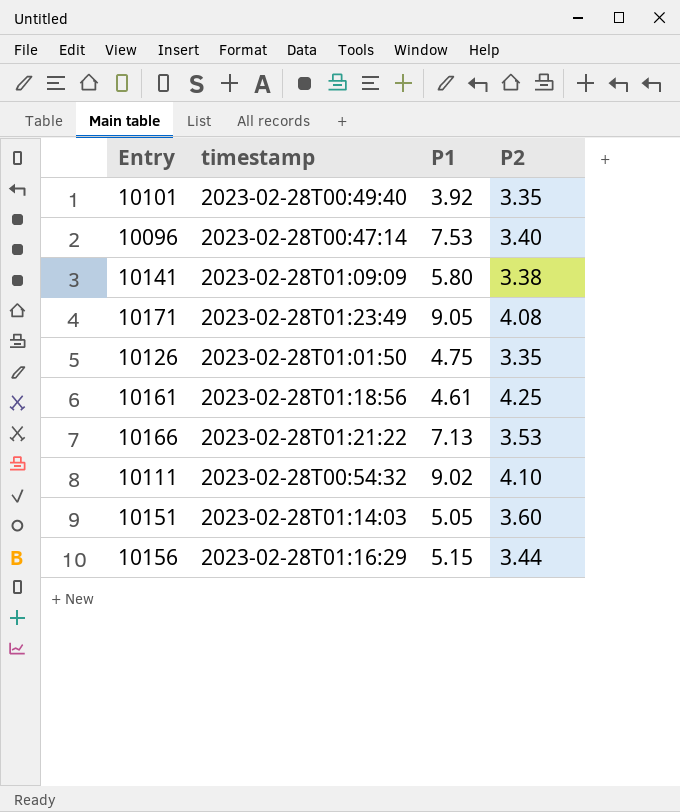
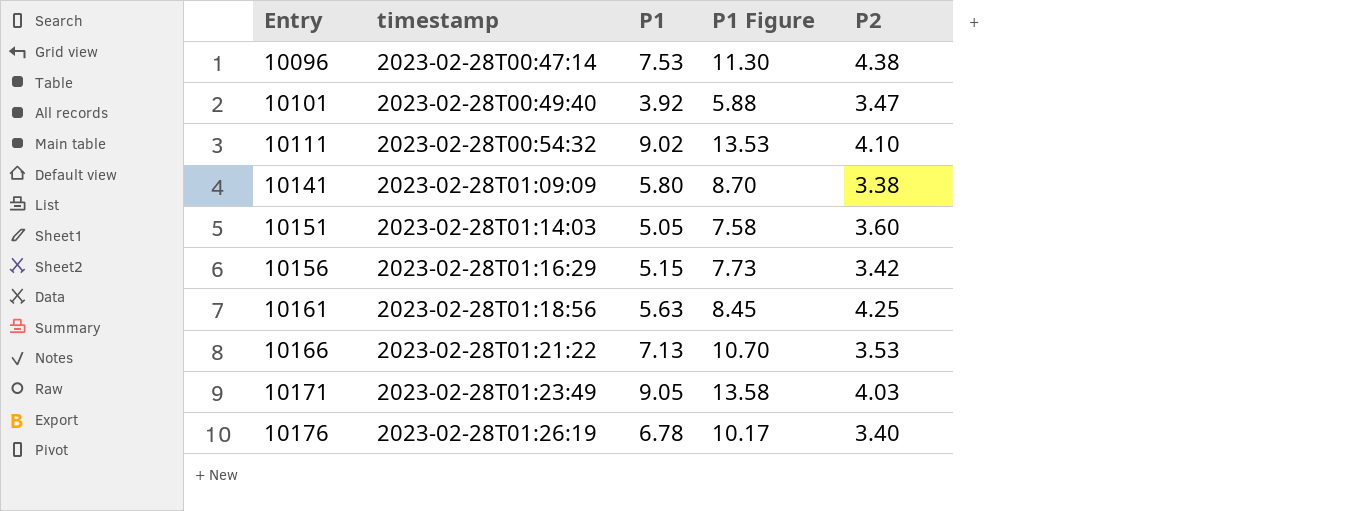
row order: none -> Entry ascending
column P1 Figure | formula: none -> [P1] * 1.5
row 10126: 2023-02-28T01:01:50 | 4.75 | 3.35 -> none
10096 | P2: 3.40 -> 4.38
10101 | P2: 3.35 -> 3.47
10156 | P2: 3.44 -> 3.42
10161 | P1: 4.61 -> 5.63
10171 | P2: 4.08 -> 4.03
row 10176: none -> 2023-02-28T01:26:19 | 6.78 | 10.17 | 3.40

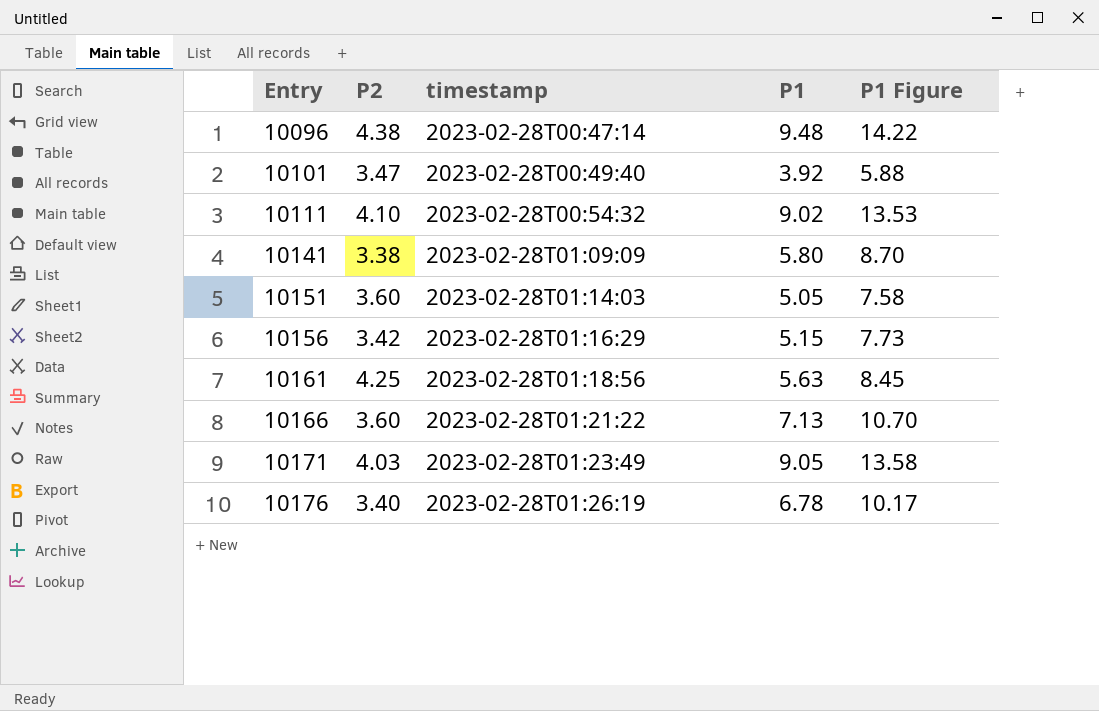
column P2 | position: 5 -> 2
10096 | P1: 7.53 -> 9.48
10096 | P1 Figure: 11.30 -> 14.22
10166 | P2: 3.53 -> 3.60

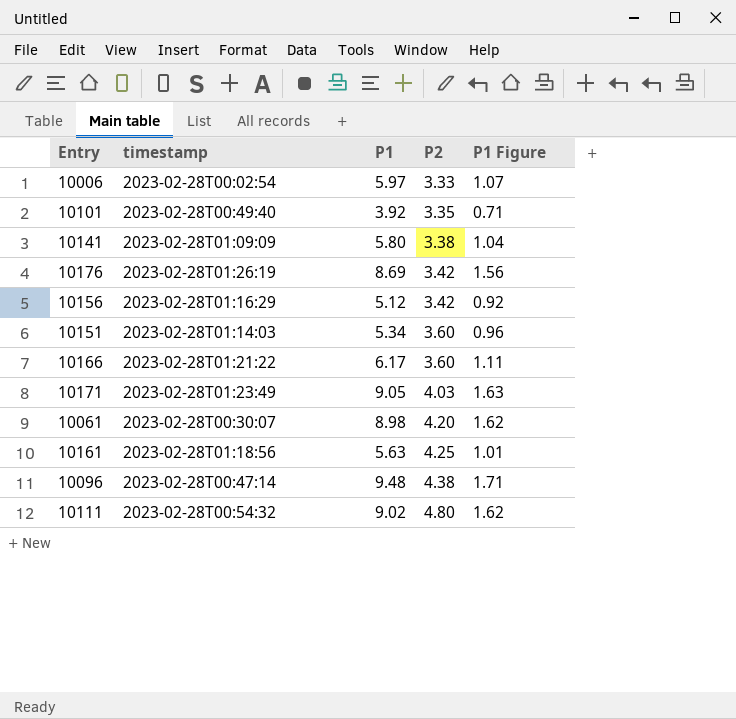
row order: Entry ascending -> P2 ascending
column P2 | position: 2 -> 4
column P1 Figure | formula: [P1] * 1.5 -> [P1] * 0.18
row 10006: none -> 2023-02-28T00:02:54 | 5.97 | 3.33 | 1.07
10101 | P2: 3.47 -> 3.35
10176 | P1: 6.78 -> 8.69
10176 | P2: 3.40 -> 3.42
10156 | P1: 5.15 -> 5.12
10151 | P1: 5.05 -> 5.34
10166 | P1: 7.13 -> 6.17
row 10061: none -> 2023-02-28T00:30:07 | 8.98 | 4.20 | 1.62
10111 | P2: 4.10 -> 4.80

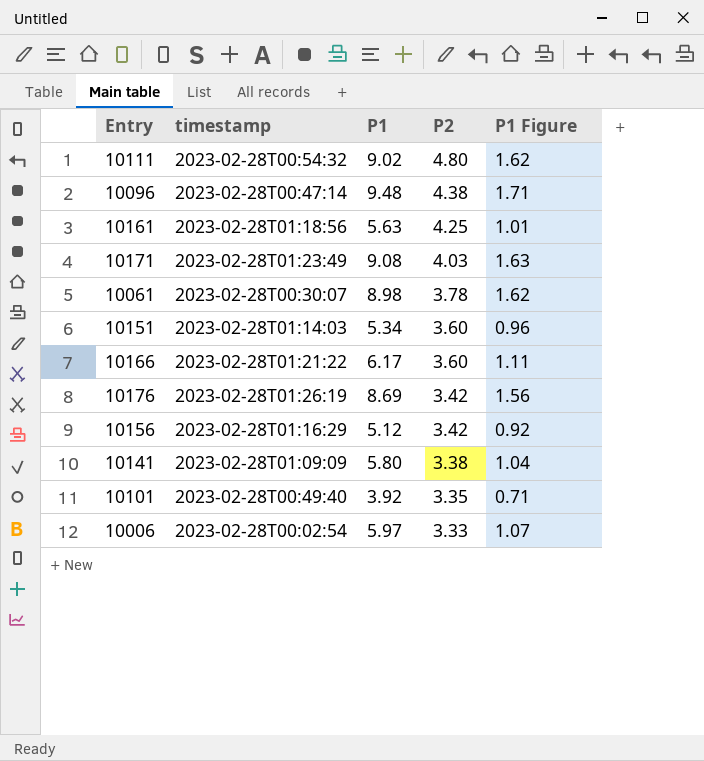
row order: P2 ascending -> P2 descending
10171 | P1: 9.05 -> 9.08
10061 | P2: 4.20 -> 3.78

